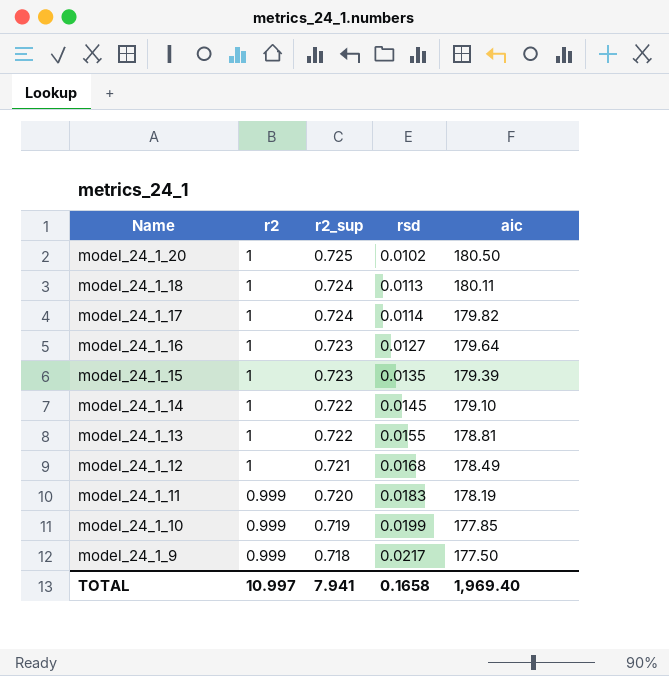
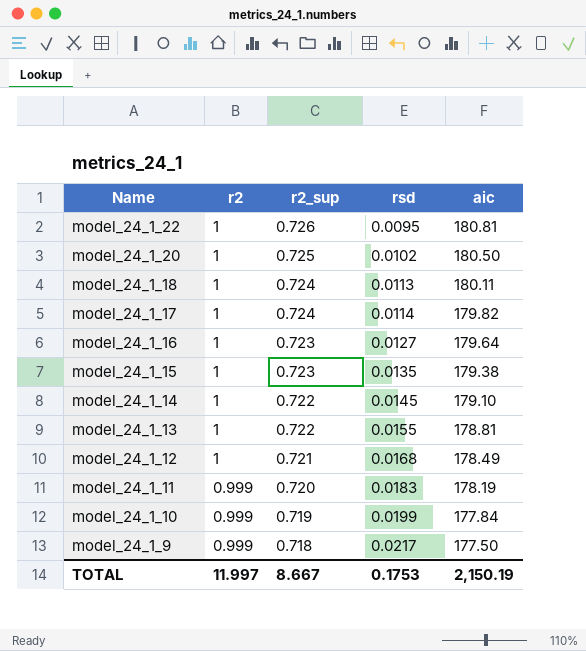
row model_24_1_22: none -> 1 | 0.726 | 0.0095 | 180.81
model_24_1_15 | aic: 179.39 -> 179.38
model_24_1_10 | aic: 177.85 -> 177.84
TOTAL | r2: 10.997 -> 11.997
TOTAL | r2_sup: 7.941 -> 8.667
TOTAL | rsd: 0.1658 -> 0.1753
TOTAL | aic: 1,969.40 -> 2,150.19

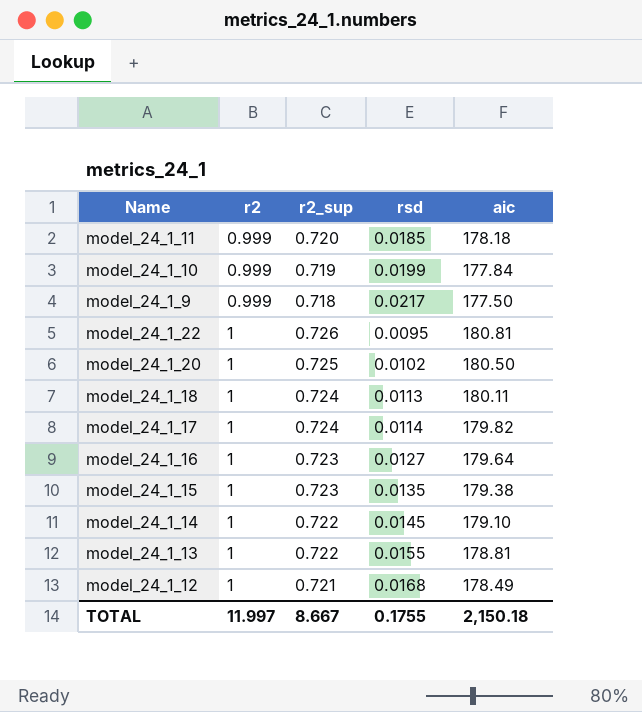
row order: Name descending -> r2 ascending
model_24_1_11 | rsd: 0.0183 -> 0.0185
model_24_1_11 | aic: 178.19 -> 178.18
TOTAL | rsd: 0.1753 -> 0.1755
TOTAL | aic: 2,150.19 -> 2,150.18

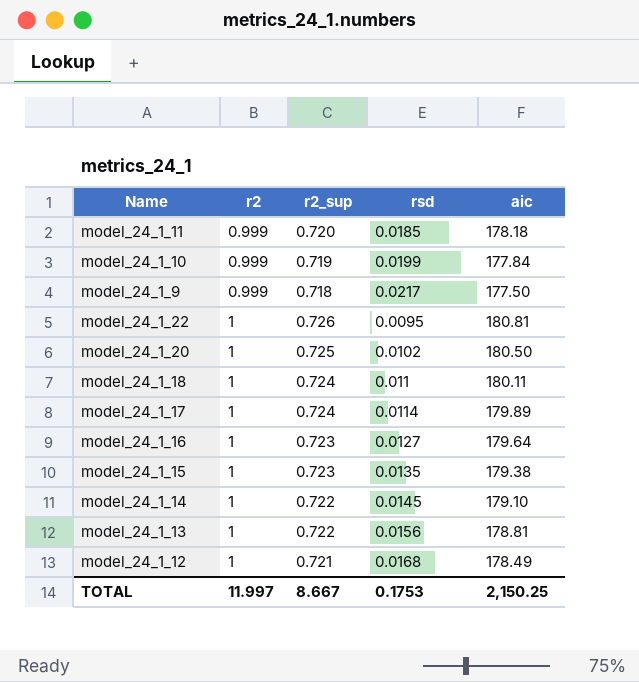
model_24_1_18 | rsd: 0.0113 -> 0.011
model_24_1_17 | aic: 179.82 -> 179.89
model_24_1_13 | rsd: 0.0155 -> 0.0156
TOTAL | rsd: 0.1755 -> 0.1753
TOTAL | aic: 2,150.18 -> 2,150.25

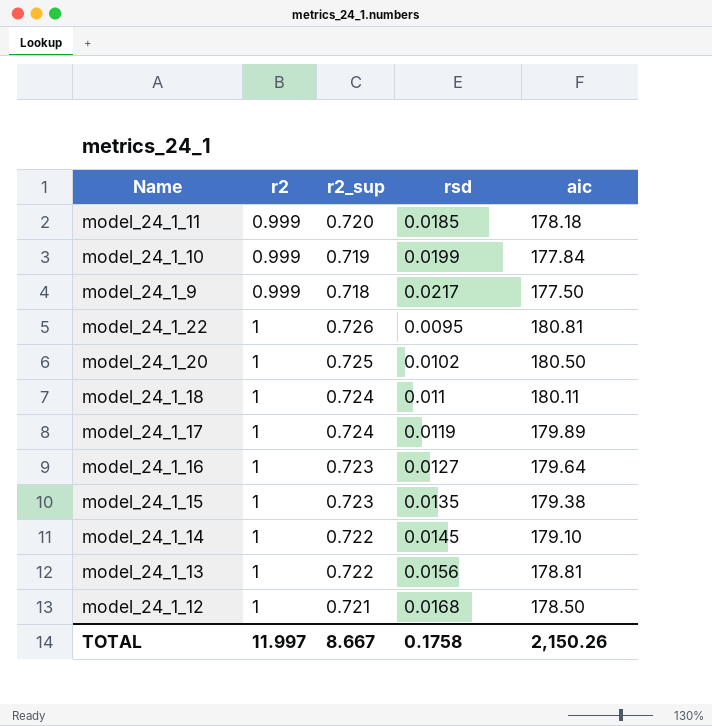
model_24_1_17 | rsd: 0.0114 -> 0.0119
model_24_1_12 | aic: 178.49 -> 178.50
TOTAL | rsd: 0.1753 -> 0.1758
TOTAL | aic: 2,150.25 -> 2,150.26

